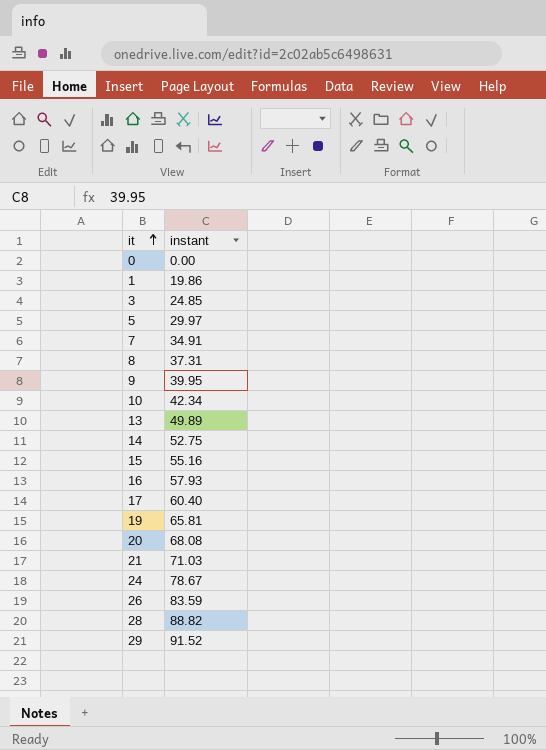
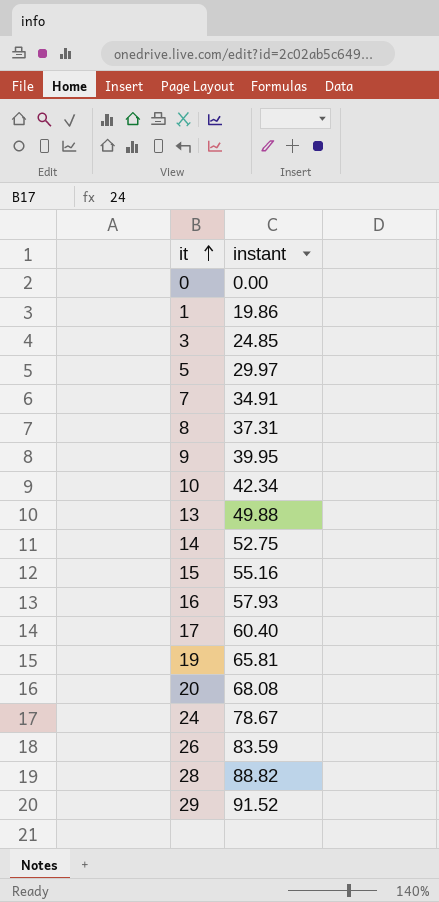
row 21: 71.03 -> none
13 | instant: 49.89 -> 49.88

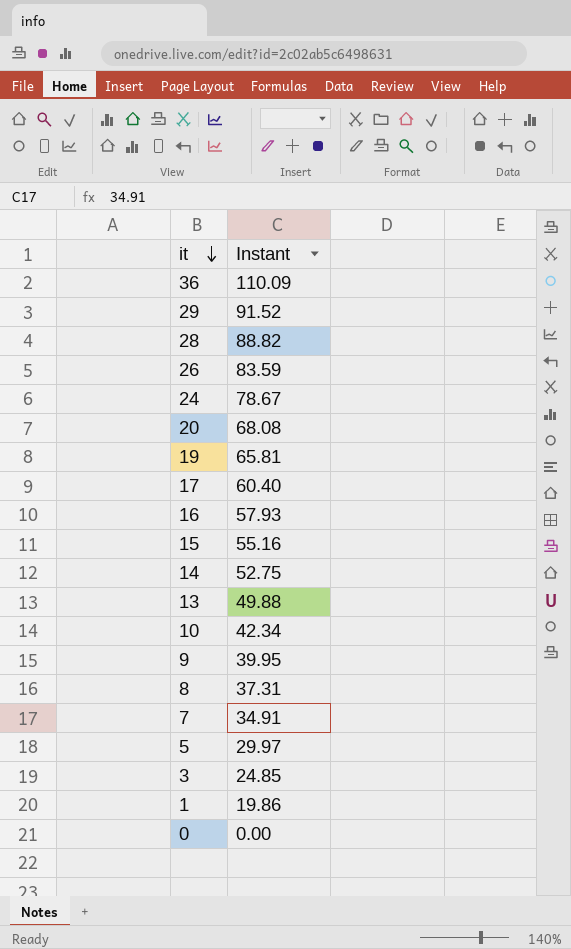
row order: it ascending -> it descending
column name: instant -> Instant
row 36: none -> 110.09

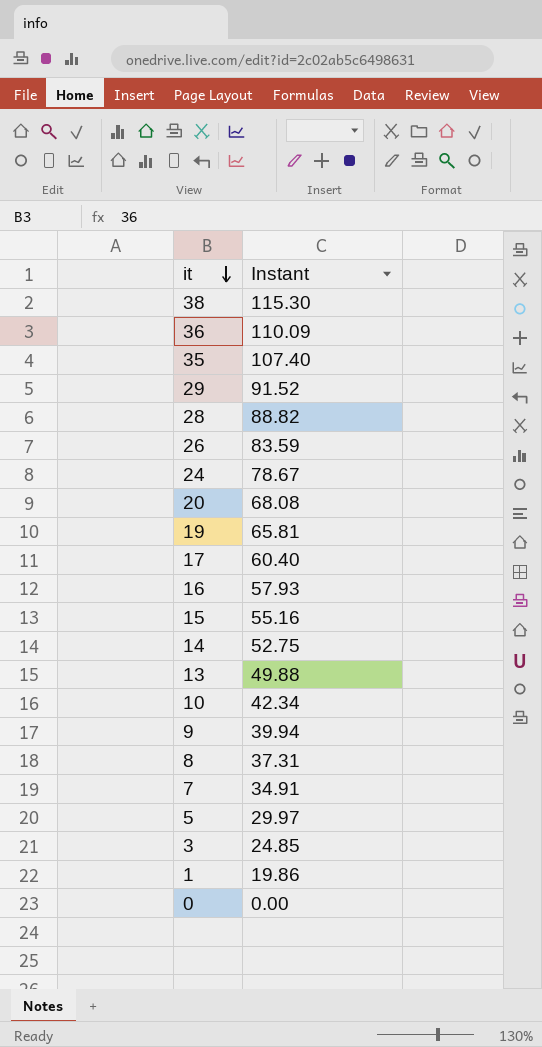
row 38: none -> 115.30
row 35: none -> 107.40
9 | Instant: 39.95 -> 39.94

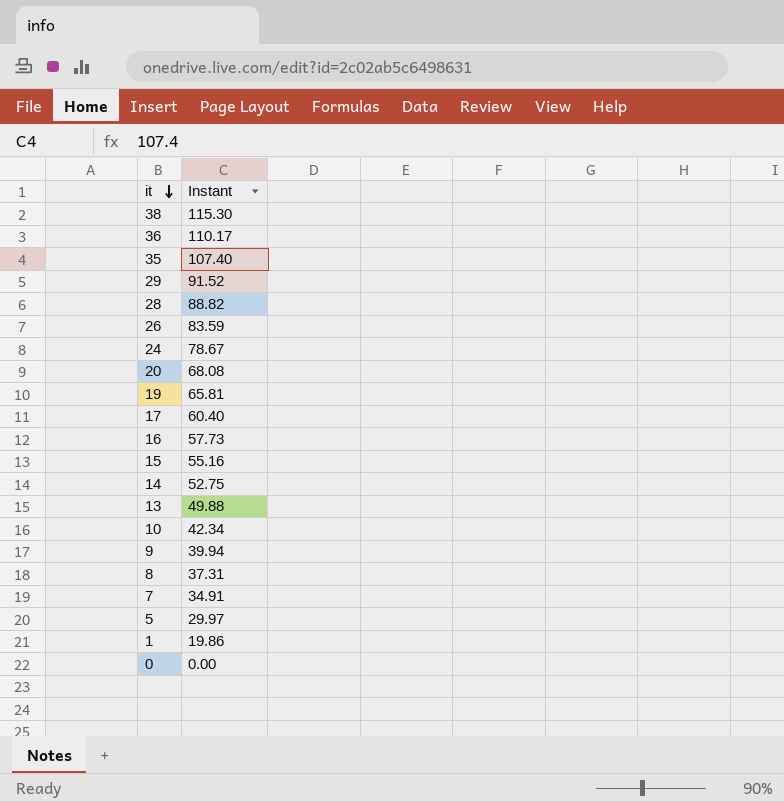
row 3: 24.85 -> none
36 | Instant: 110.09 -> 110.17
16 | Instant: 57.93 -> 57.73

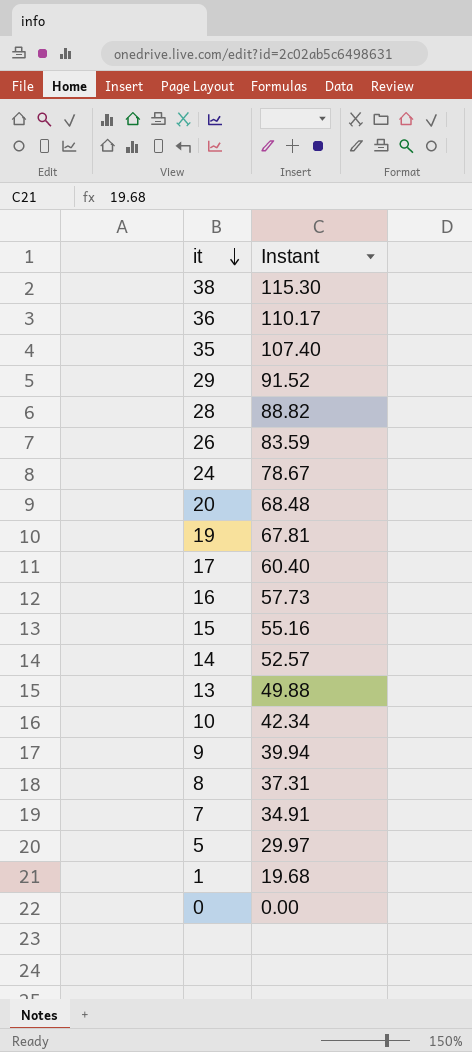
20 | Instant: 68.08 -> 68.48
19 | Instant: 65.81 -> 67.81
14 | Instant: 52.75 -> 52.57
1 | Instant: 19.86 -> 19.68

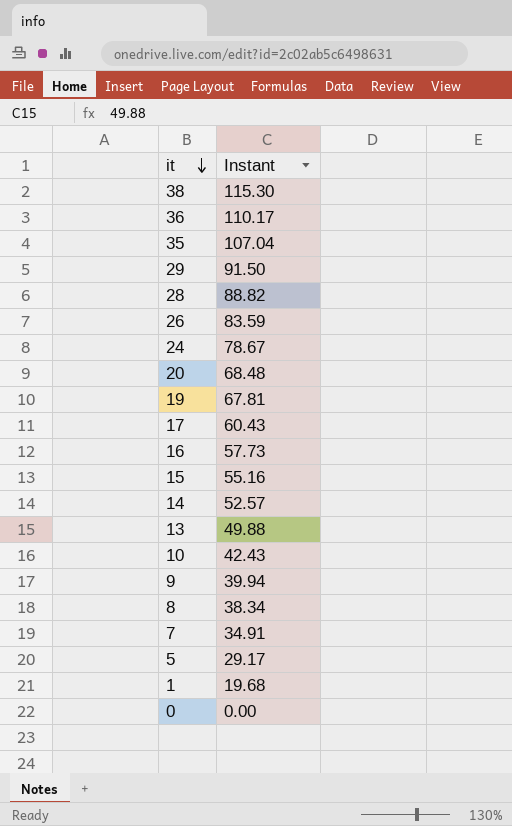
35 | Instant: 107.40 -> 107.04
29 | Instant: 91.52 -> 91.50
17 | Instant: 60.40 -> 60.43
10 | Instant: 42.34 -> 42.43
8 | Instant: 37.31 -> 38.34
5 | Instant: 29.97 -> 29.17

